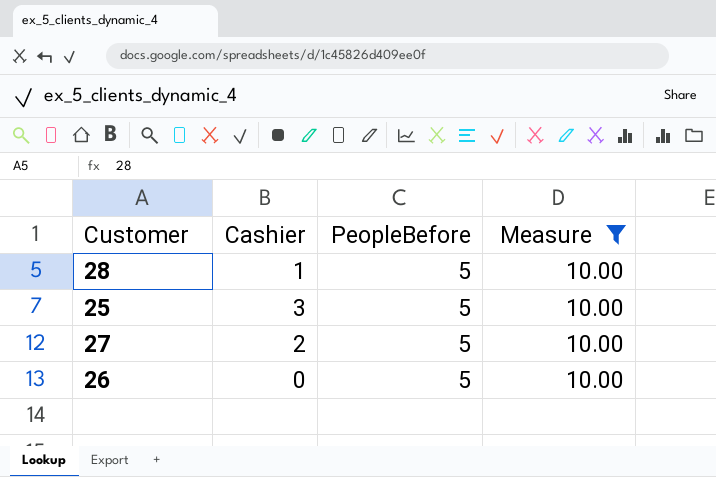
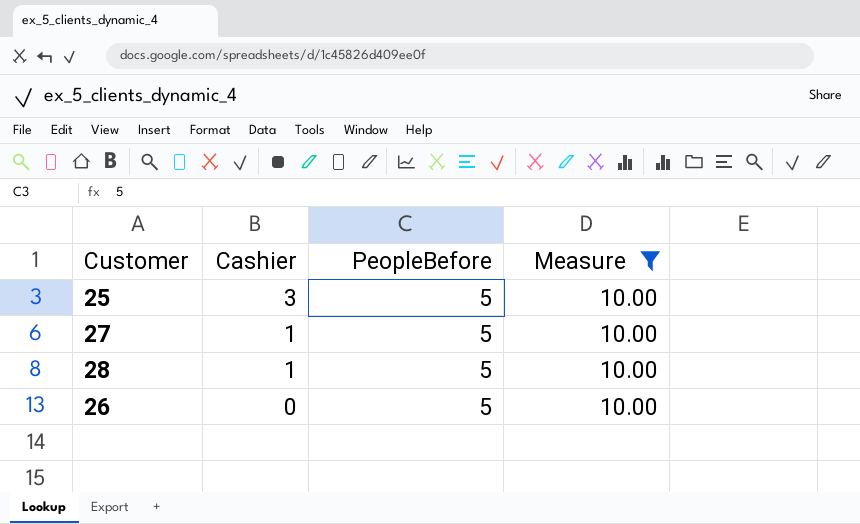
row order: none -> Cashier descending
27 | Cashier: 2 -> 1

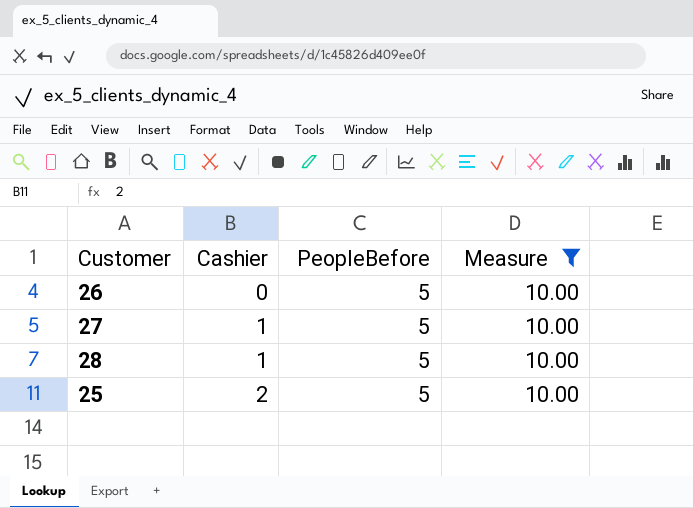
row order: Cashier descending -> Cashier ascending
25 | Cashier: 3 -> 2

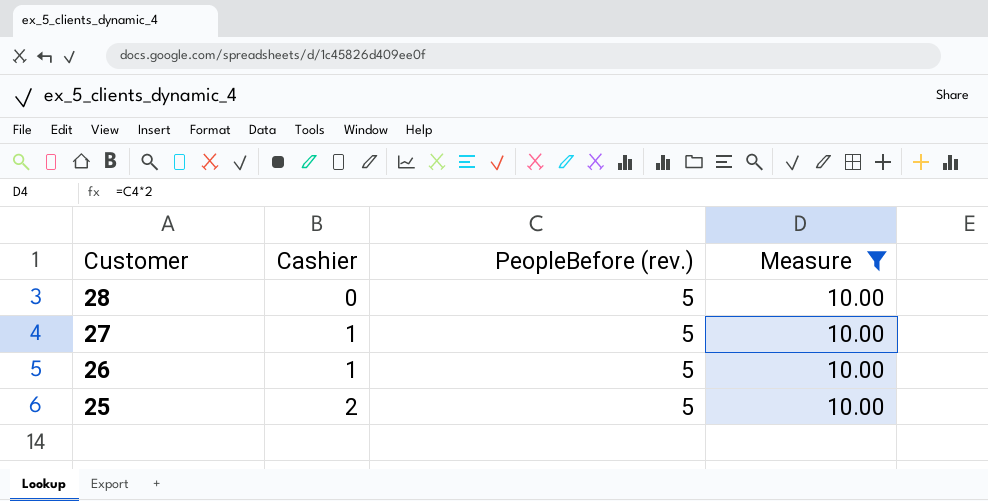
row order: Cashier ascending -> Customer descending
column name: PeopleBefore -> PeopleBefore (rev.)
28 | Cashier: 1 -> 0
26 | Cashier: 0 -> 1

